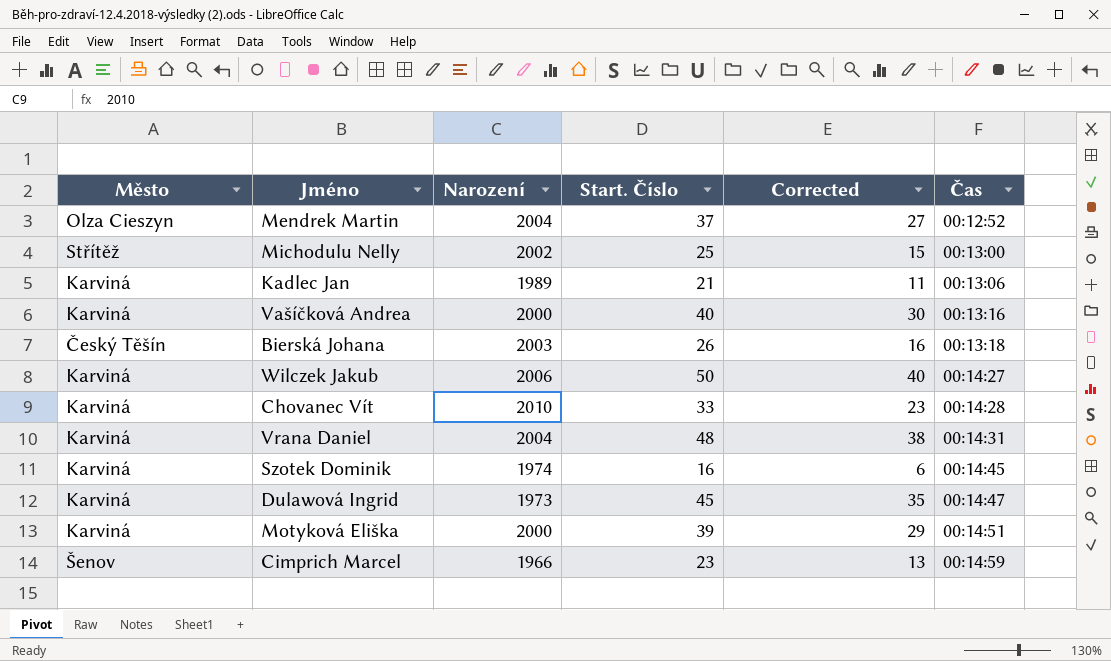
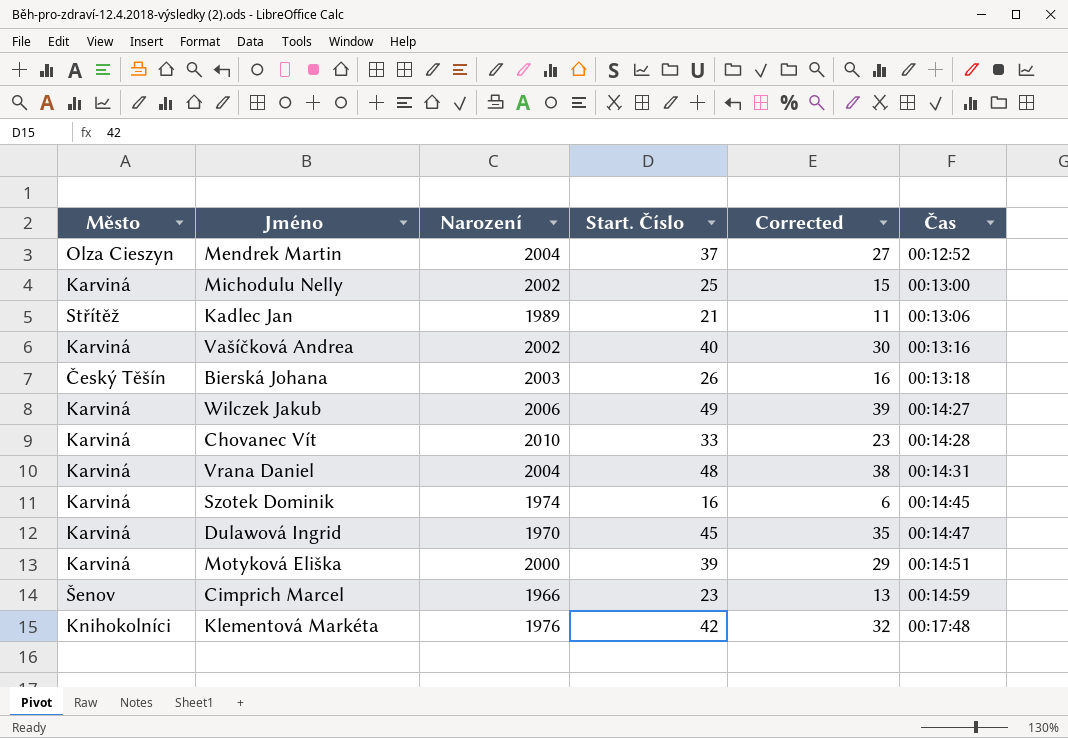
Michodulu Nelly | Město: Střítěž -> Karviná
Kadlec Jan | Město: Karviná -> Střítěž
Vašíčková Andrea | Narození: 2000 -> 2002
Wilczek Jakub | Start. Číslo: 50 -> 49
Wilczek Jakub | Corrected: 40 -> 39
Dulawová Ingrid | Narození: 1973 -> 1970
row Klementová Markéta: none -> Knihokolníci | 1976 | 42 | 32 | 00:17:48

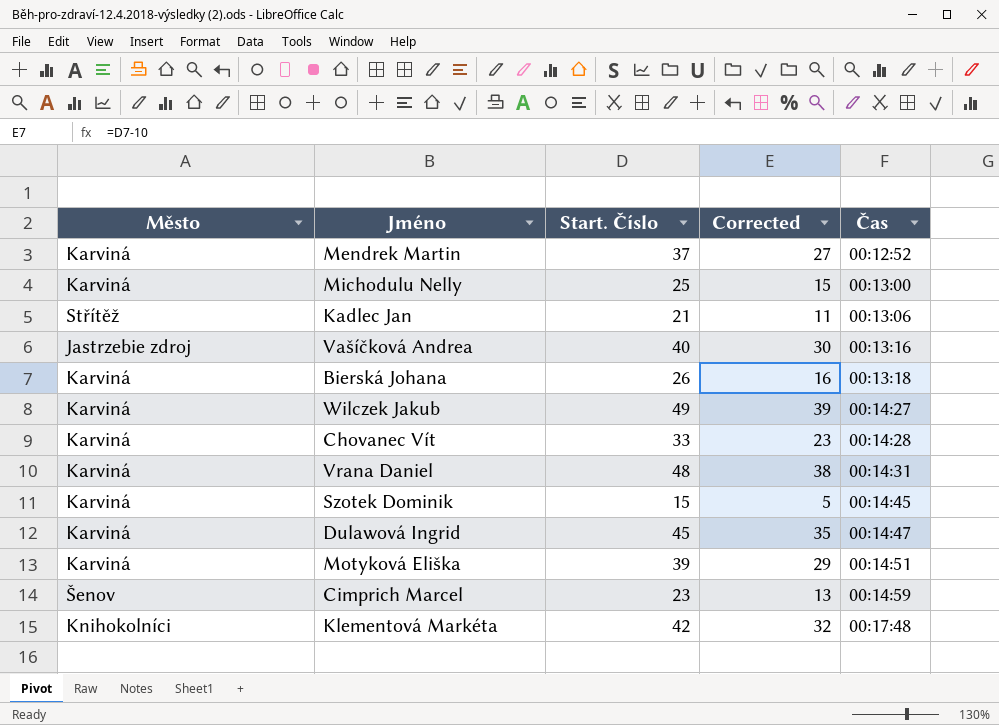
column Narození | position: 3 -> none
Mendrek Martin | Město: Olza Cieszyn -> Karviná
Vašíčková Andrea | Město: Karviná -> Jastrzebie zdroj
Bierská Johana | Město: Český Těšín -> Karviná
Szotek Dominik | Start. Číslo: 16 -> 15
Szotek Dominik | Corrected: 6 -> 5

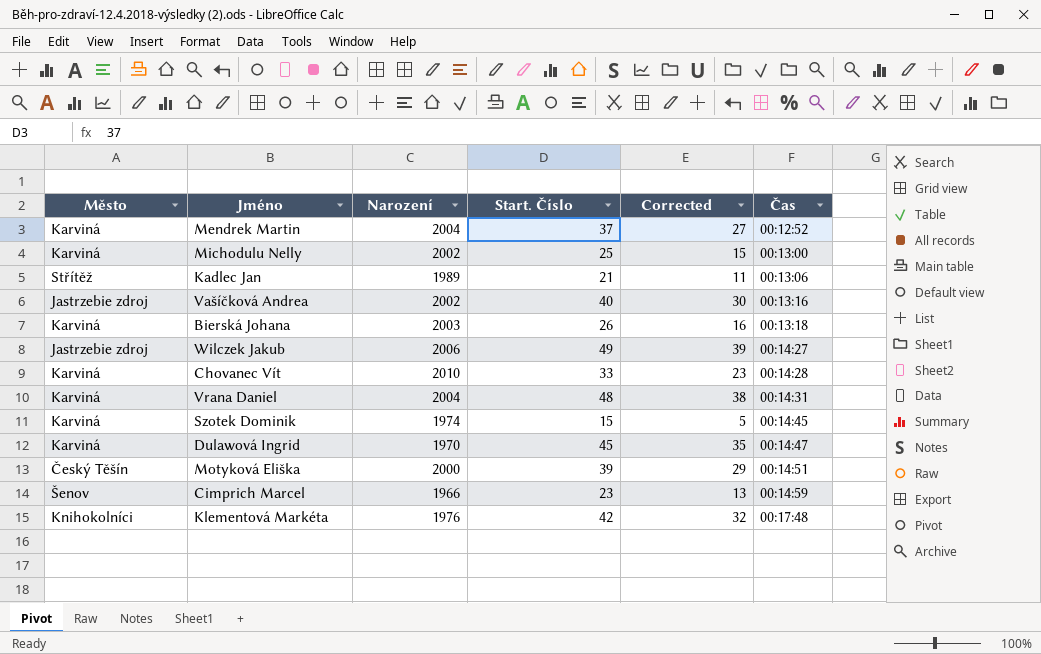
column Narození | position: none -> 3
Wilczek Jakub | Město: Karviná -> Jastrzebie zdroj
Motyková Eliška | Město: Karviná -> Český Těšín

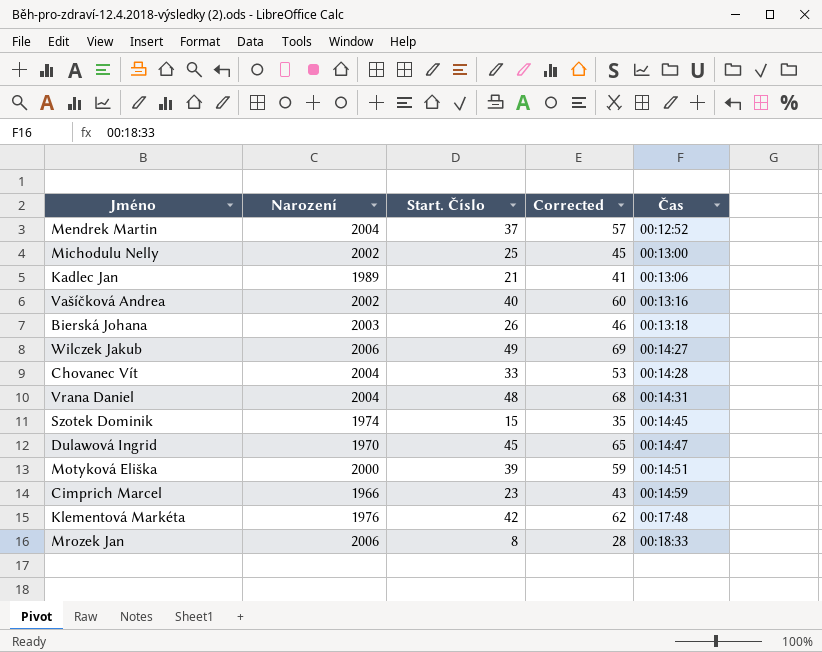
column Město | position: 1 -> none
column Corrected | formula: [Start. Číslo] - 10 -> [Start. Číslo] + 20
Chovanec Vít | Narození: 2010 -> 2004
row Mrozek Jan: none -> 2006 | 8 | 28 | 00:18:33

